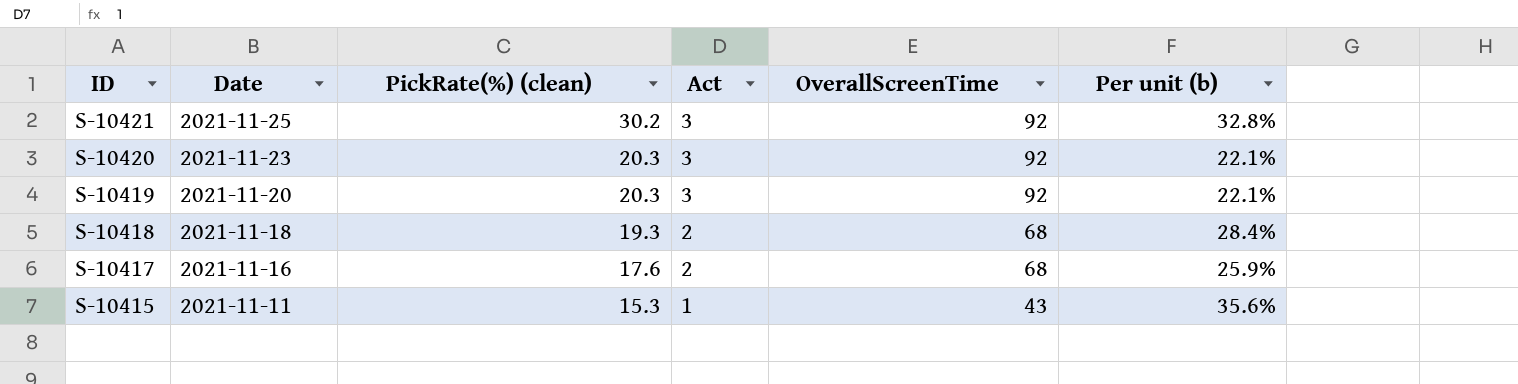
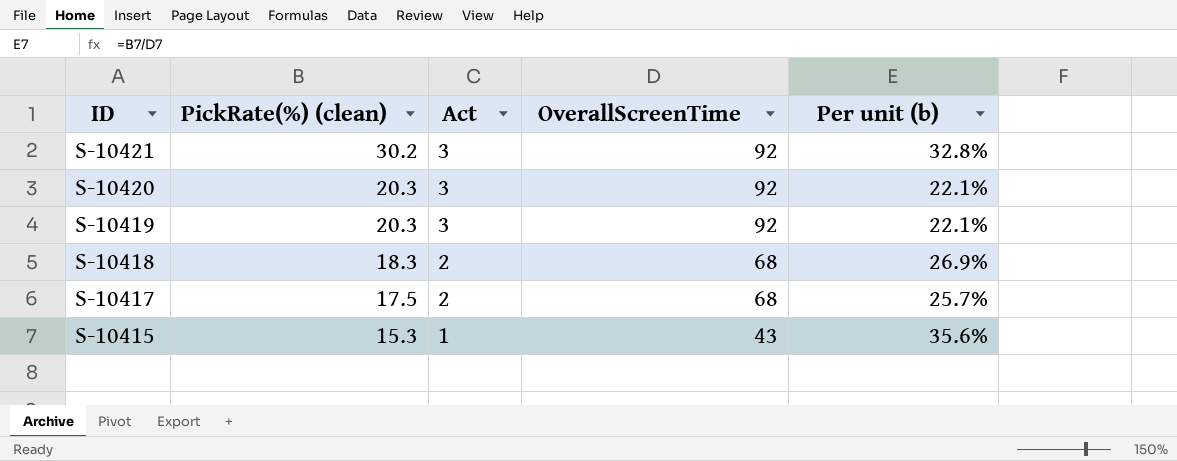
column Date | position: 2 -> none
S-10418 | PickRate(%) (clean): 19.3 -> 18.3
S-10418 | Per unit (b): 28.4% -> 26.9%
S-10417 | PickRate(%) (clean): 17.6 -> 17.5
S-10417 | Per unit (b): 25.9% -> 25.7%

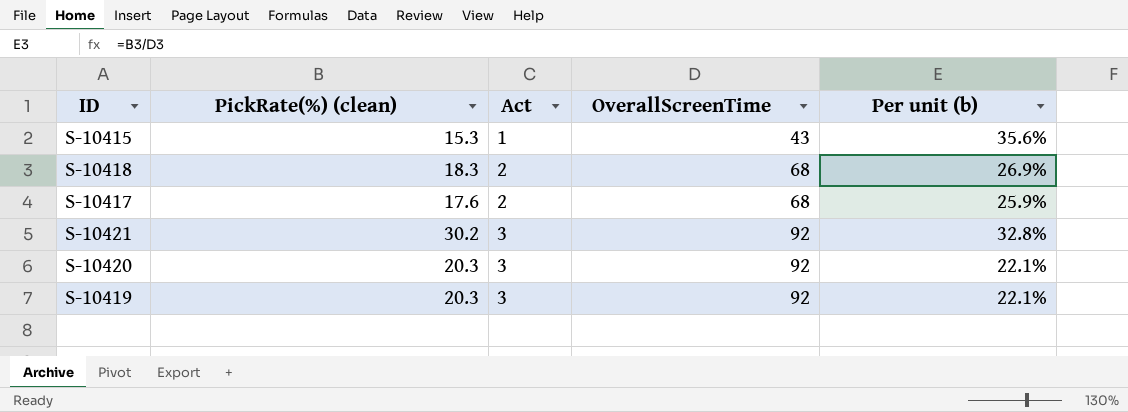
row order: ID descending -> Act ascending
S-10417 | PickRate(%) (clean): 17.5 -> 17.6
S-10417 | Per unit (b): 25.7% -> 25.9%

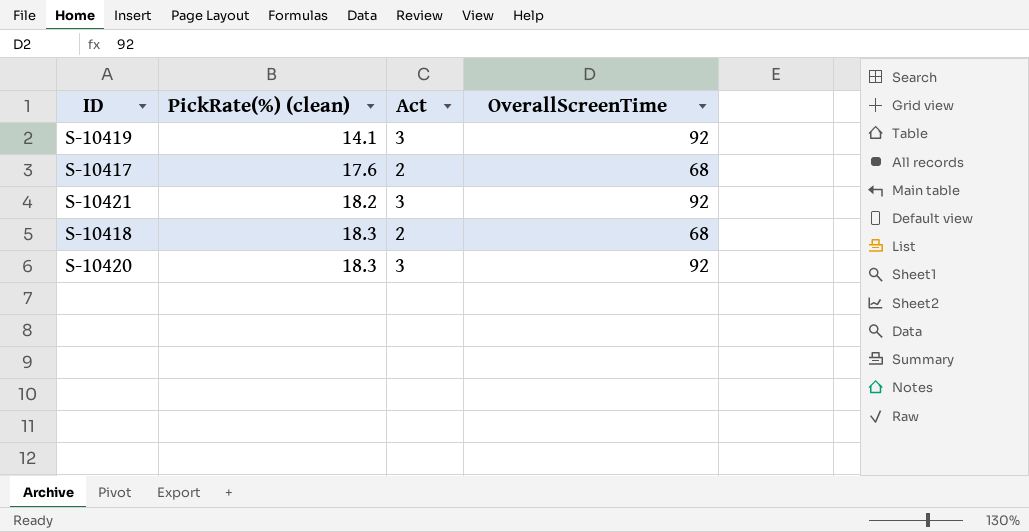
row order: Act ascending -> PickRate(%) (clean) ascending
column Per unit (b) | formula: [PickRate(%) (clean)] / [OverallScreenTime] -> none
row S-10415: 15.3 | 1 | 43 | 35.6% -> none
S-10419 | PickRate(%) (clean): 20.3 -> 14.1
S-10421 | PickRate(%) (clean): 30.2 -> 18.2
S-10420 | PickRate(%) (clean): 20.3 -> 18.3

